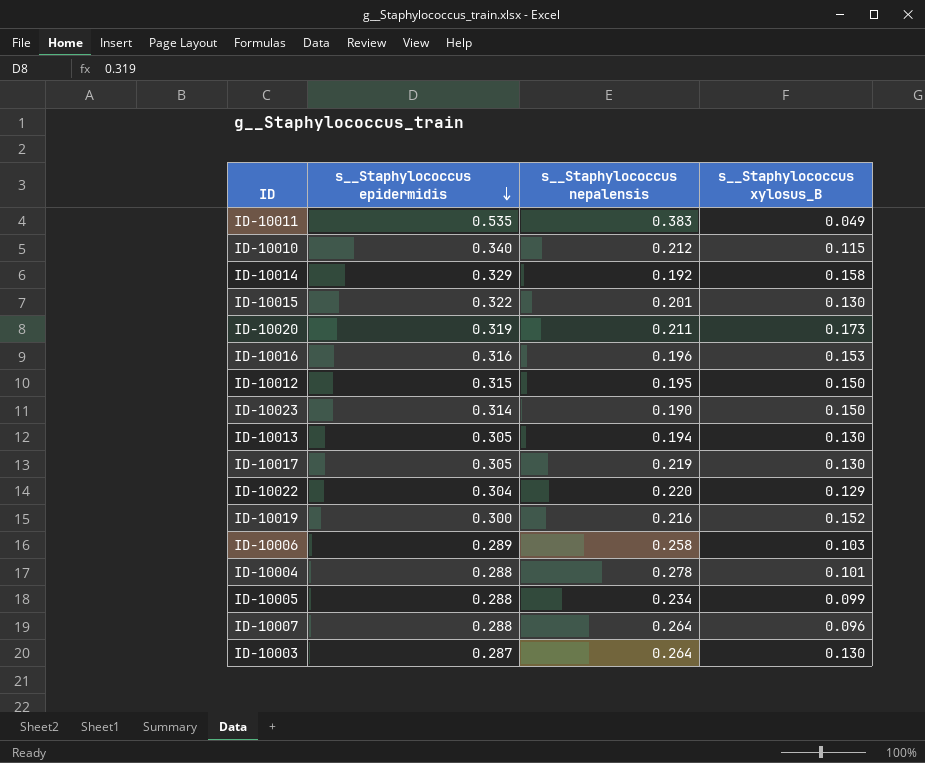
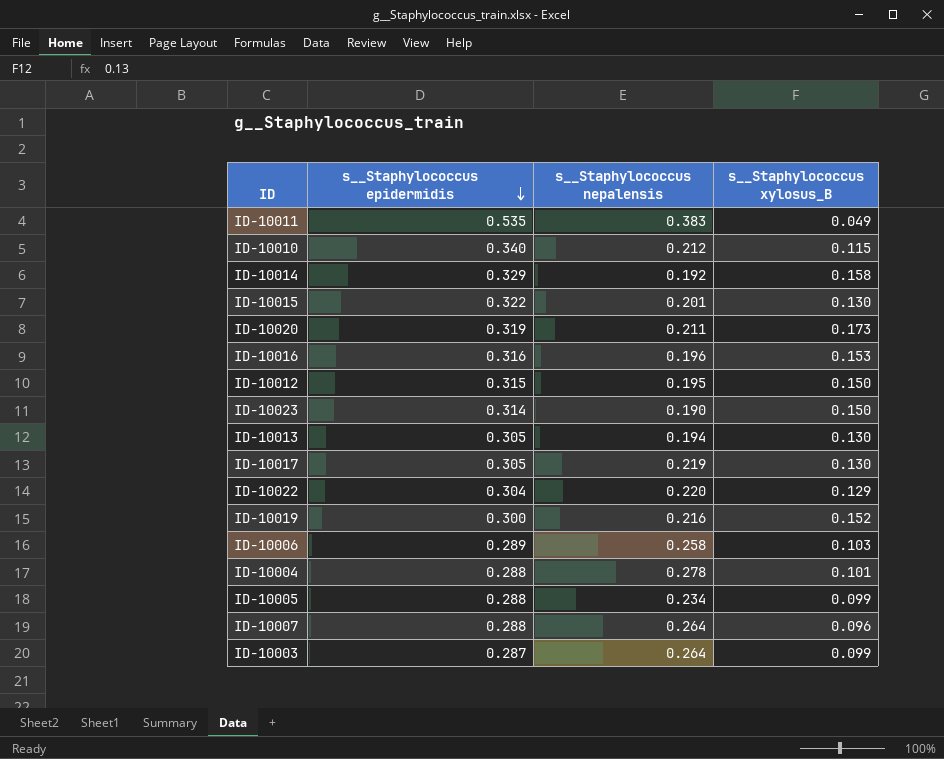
ID-10003 | s__Staphylococcus xylosus_B: 0.130 -> 0.099

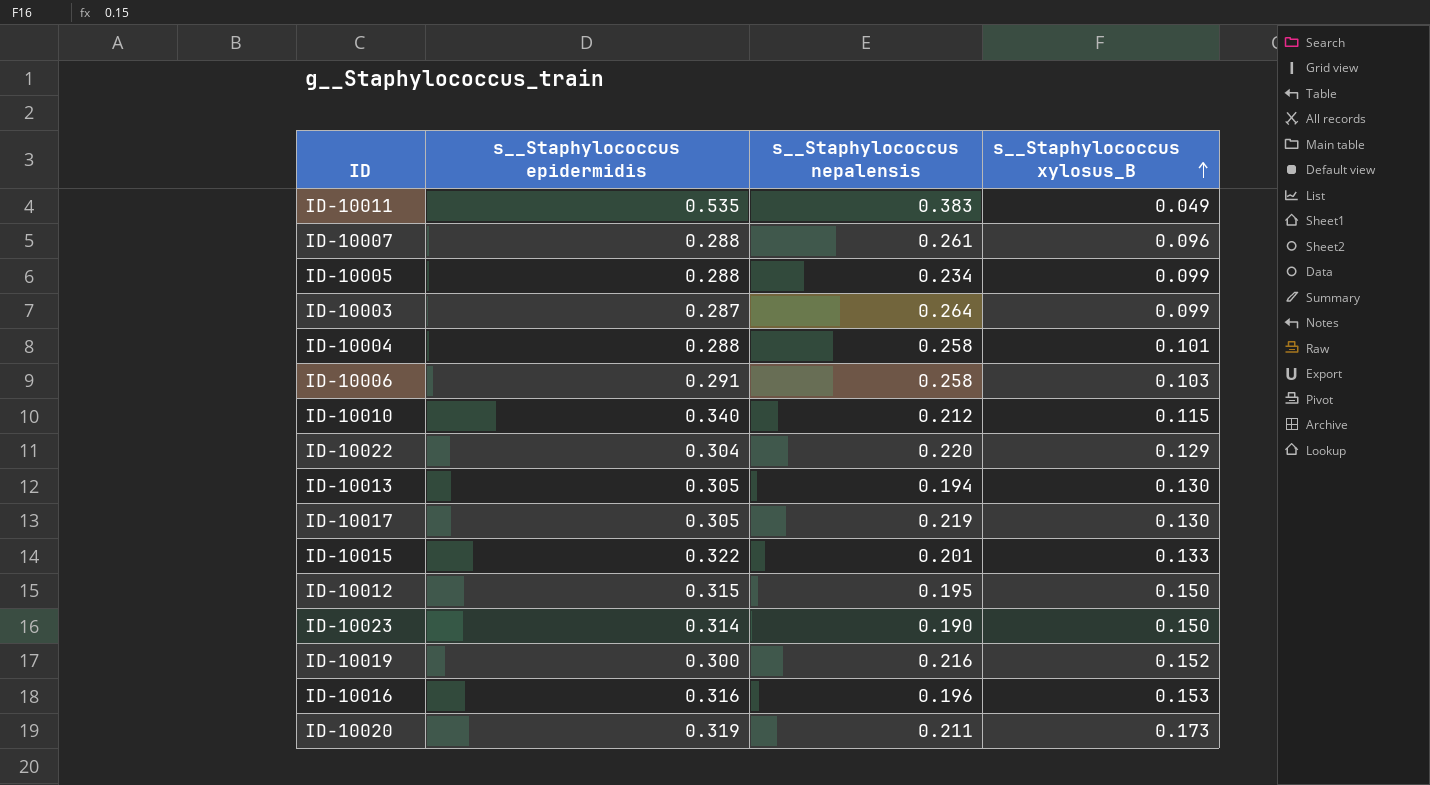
row order: s__Staphylococcus epidermidis descending -> s__Staphylococcus xylosus_B ascending
row ID-10014: 0.329 | 0.192 | 0.158 -> none
ID-10007 | s__Staphylococcus nepalensis: 0.264 -> 0.261
ID-10004 | s__Staphylococcus nepalensis: 0.278 -> 0.258
ID-10006 | s__Staphylococcus epidermidis: 0.289 -> 0.291
ID-10015 | s__Staphylococcus xylosus_B: 0.130 -> 0.133

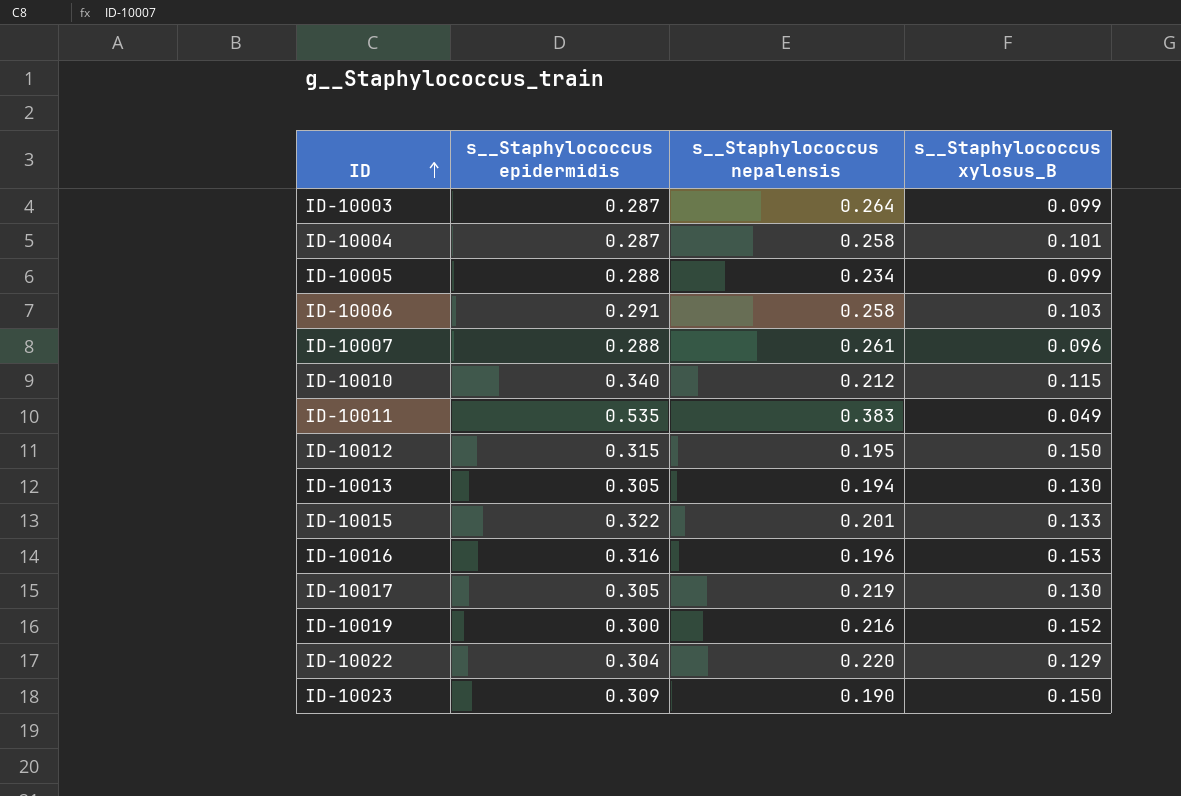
row order: s__Staphylococcus xylosus_B ascending -> ID ascending
row ID-10020: 0.319 | 0.211 | 0.173 -> none
ID-10004 | s__Staphylococcus epidermidis: 0.288 -> 0.287
ID-10023 | s__Staphylococcus epidermidis: 0.314 -> 0.309

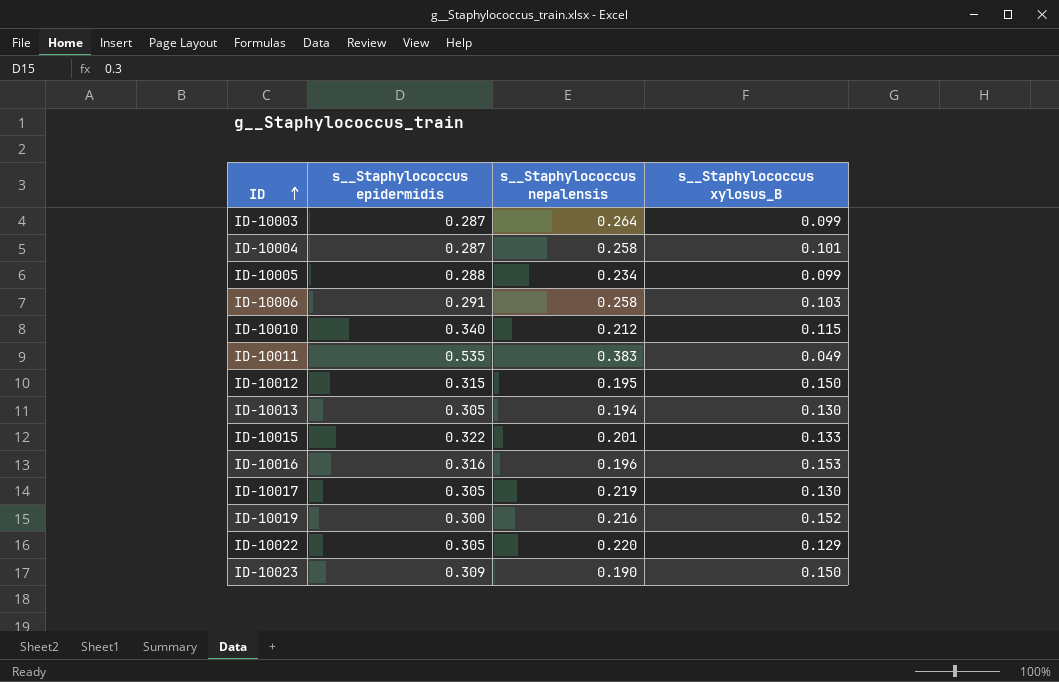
row ID-10007: 0.288 | 0.261 | 0.096 -> none
ID-10022 | s__Staphylococcus epidermidis: 0.304 -> 0.305

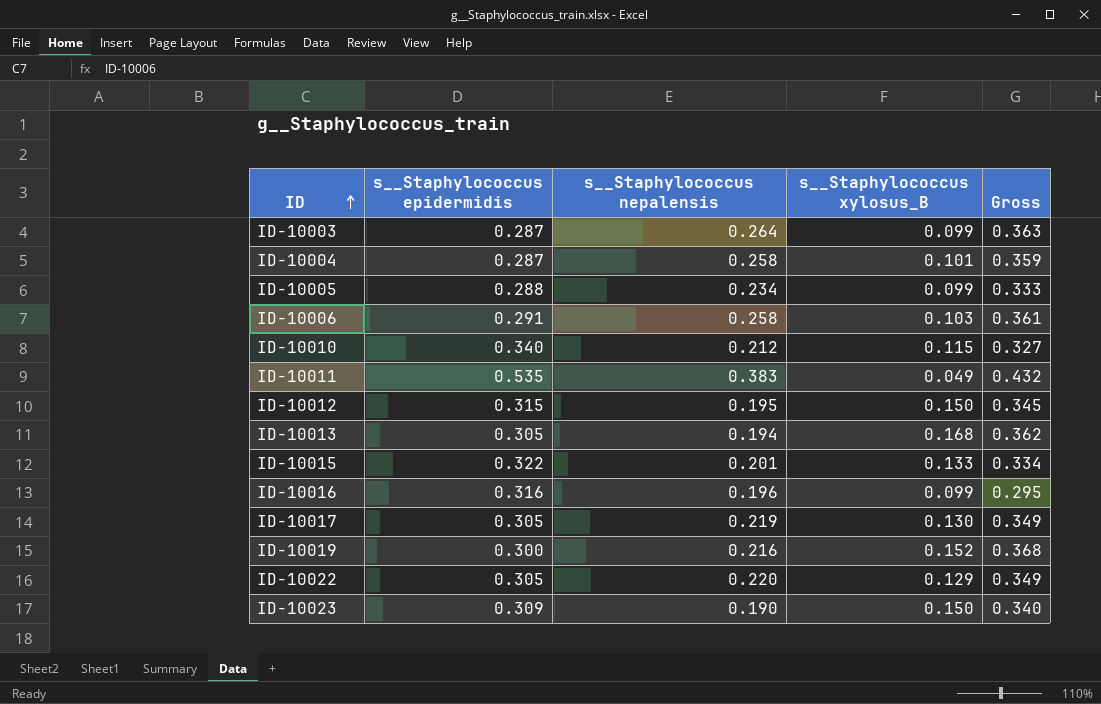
column Gross | formula: none -> [s__Staphylococcus nepalensis] + [s__Staphylococcus xylosus_B]
ID-10013 | s__Staphylococcus xylosus_B: 0.130 -> 0.168
ID-10016 | s__Staphylococcus xylosus_B: 0.153 -> 0.099

